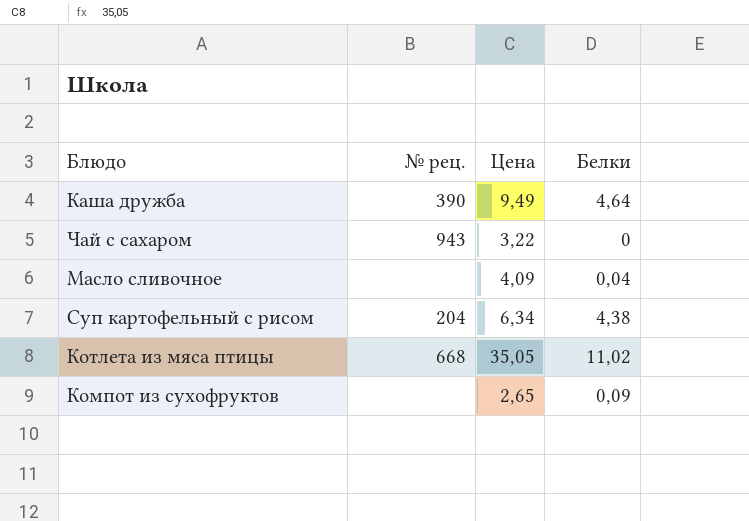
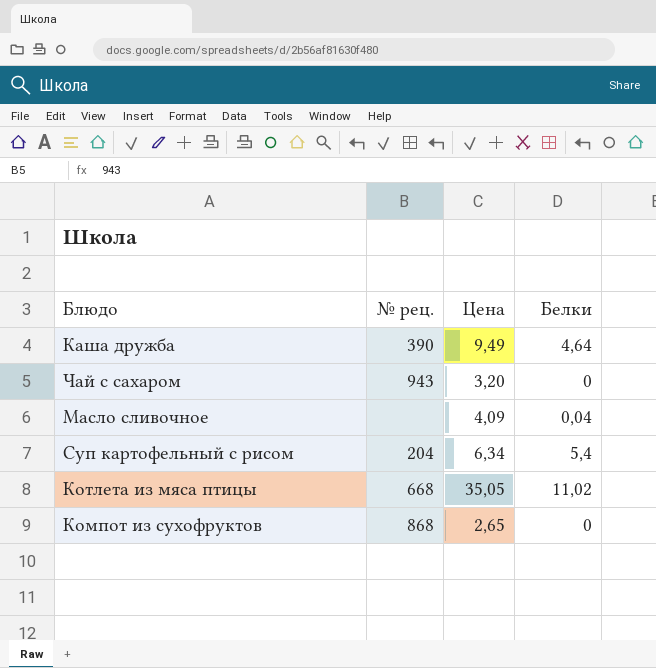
Чай с сахаром | Цена: 3,22 -> 3,20
Суп картофельный с рисом | Белки: 4,38 -> 5,4
Компот из сухофруктов | № рец.: none -> 868
Компот из сухофруктов | Белки: 0,09 -> 0

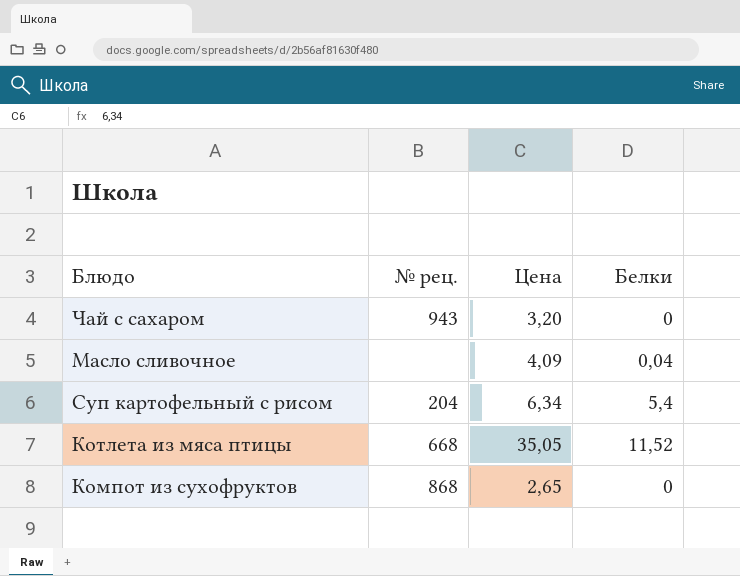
row Каша дружба: 390 | 9,49 | 4,64 -> none
Котлета из мяса птицы | Белки: 11,02 -> 11,52

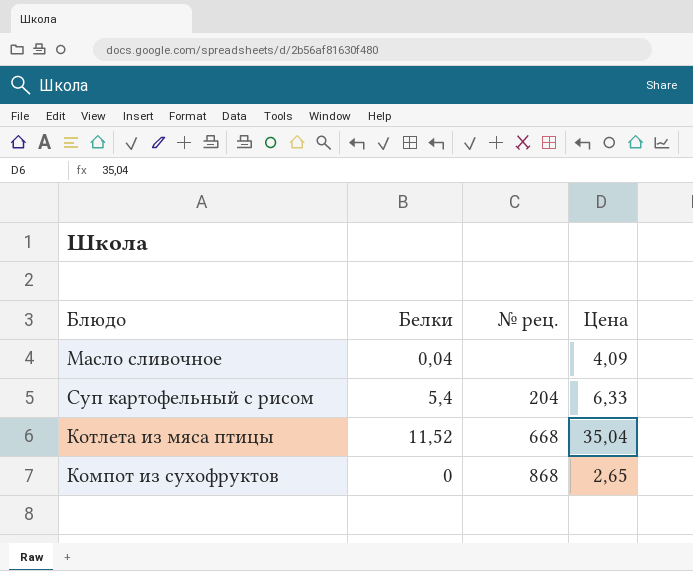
column Белки | position: 4 -> 2
row Чай с сахаром: 943 | 3,20 | 0 -> none
Суп картофельный с рисом | Цена: 6,34 -> 6,33
Котлета из мяса птицы | Цена: 35,05 -> 35,04

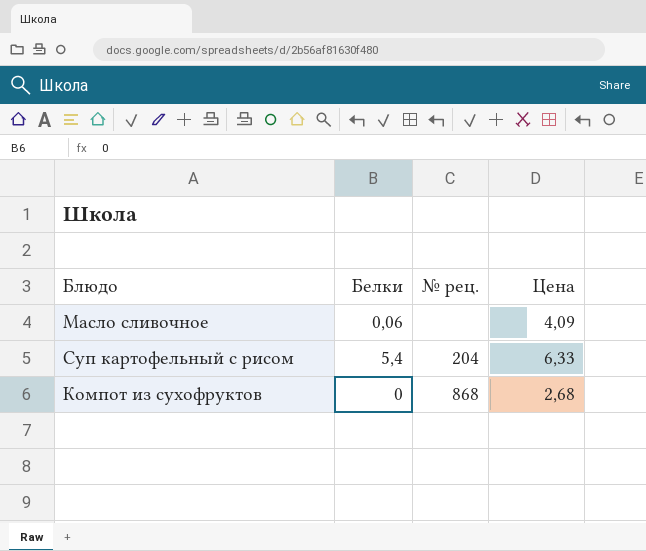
row Котлета из мяса птицы: 11,52 | 668 | 35,04 -> none
Масло сливочное | Белки: 0,04 -> 0,06
Компот из сухофруктов | Цена: 2,65 -> 2,68

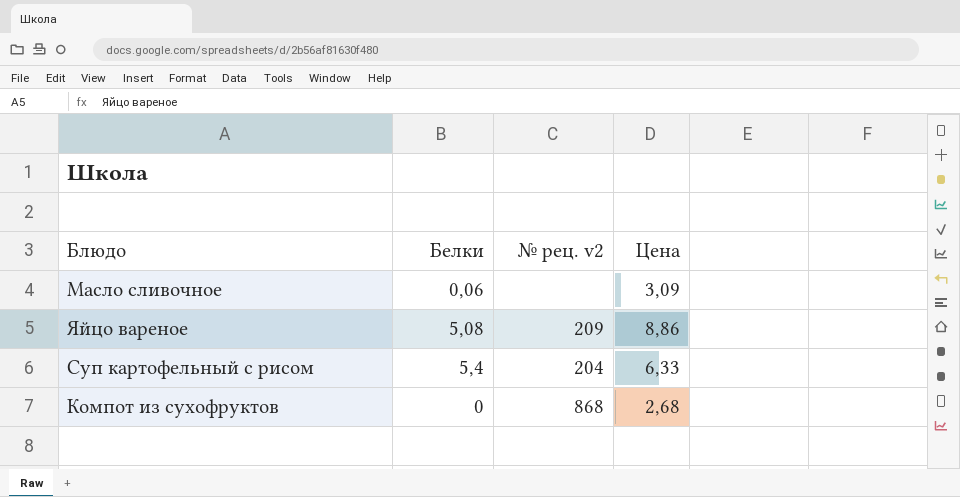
column name: № рец. -> № рец. v2
Масло сливочное | Цена: 4,09 -> 3,09
row Яйцо вареное: none -> 5,08 | 209 | 8,86

